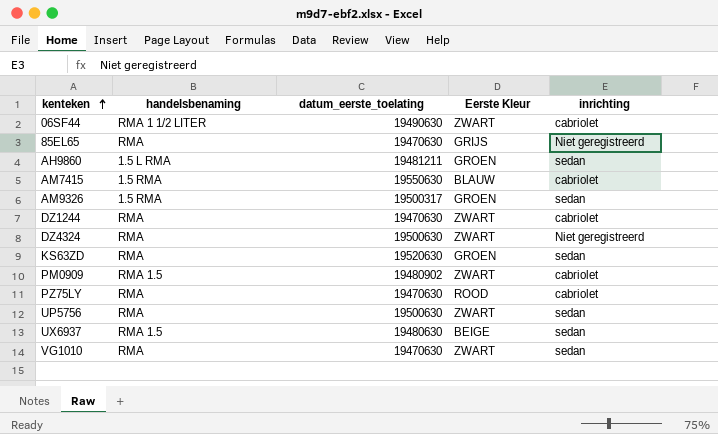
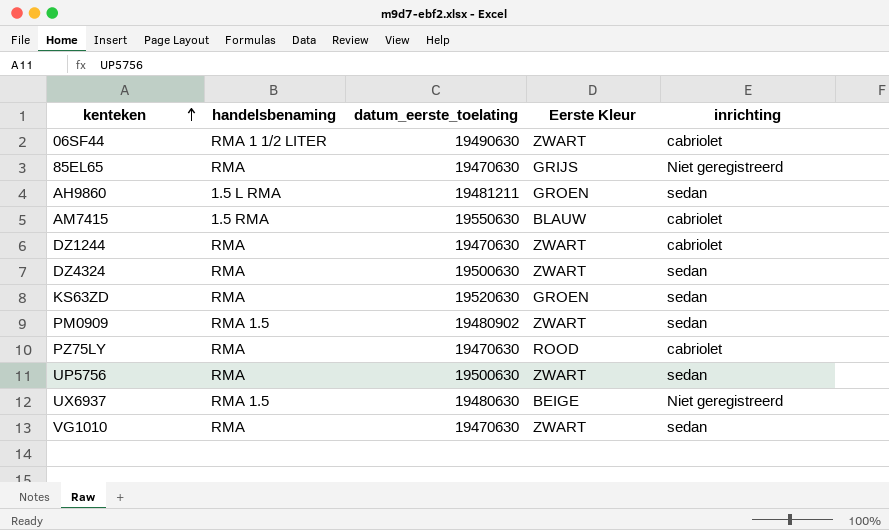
row AM9326: 1.5 RMA | 19500317 | GROEN | sedan -> none
DZ4324 | inrichting: Niet geregistreerd -> sedan
PM0909 | inrichting: cabriolet -> sedan
UX6937 | inrichting: sedan -> Niet geregistreerd

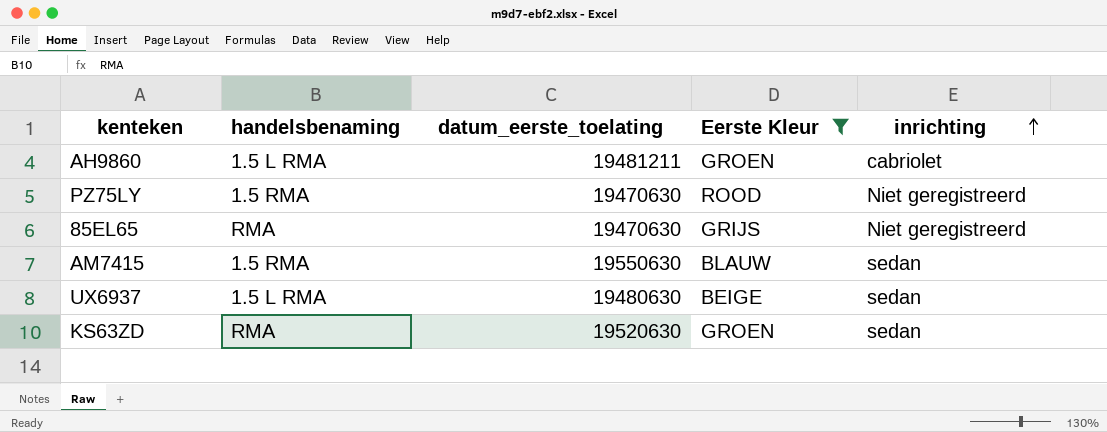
filter: none -> Eerste Kleur != ZWART
row order: kenteken ascending -> inrichting ascending
AH9860 | inrichting: sedan -> cabriolet
PZ75LY | handelsbenaming: RMA -> 1.5 RMA
PZ75LY | inrichting: cabriolet -> Niet geregistreerd
AM7415 | inrichting: cabriolet -> sedan
UX6937 | handelsbenaming: RMA 1.5 -> 1.5 L RMA
UX6937 | inrichting: Niet geregistreerd -> sedan

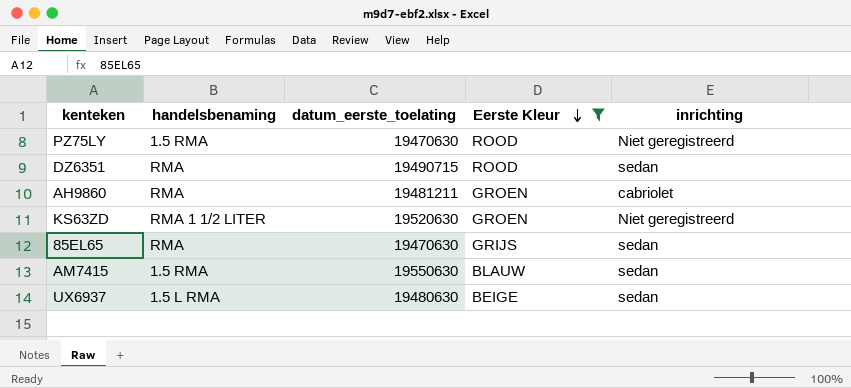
row order: inrichting ascending -> Eerste Kleur descending
row DZ6351: none -> RMA | 19490715 | ROOD | sedan
AH9860 | handelsbenaming: 1.5 L RMA -> RMA
KS63ZD | handelsbenaming: RMA -> RMA 1 1/2 LITER
KS63ZD | inrichting: sedan -> Niet geregistreerd
85EL65 | inrichting: Niet geregistreerd -> sedan

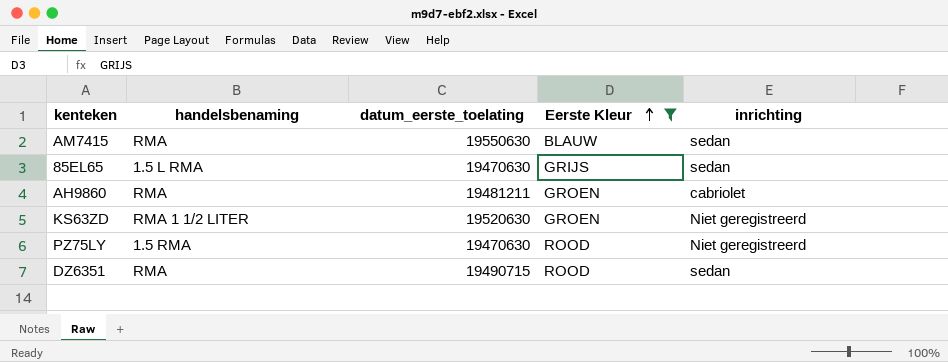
row order: Eerste Kleur descending -> Eerste Kleur ascending
row UX6937: 1.5 L RMA | 19480630 | BEIGE | sedan -> none
AM7415 | handelsbenaming: 1.5 RMA -> RMA
85EL65 | handelsbenaming: RMA -> 1.5 L RMA

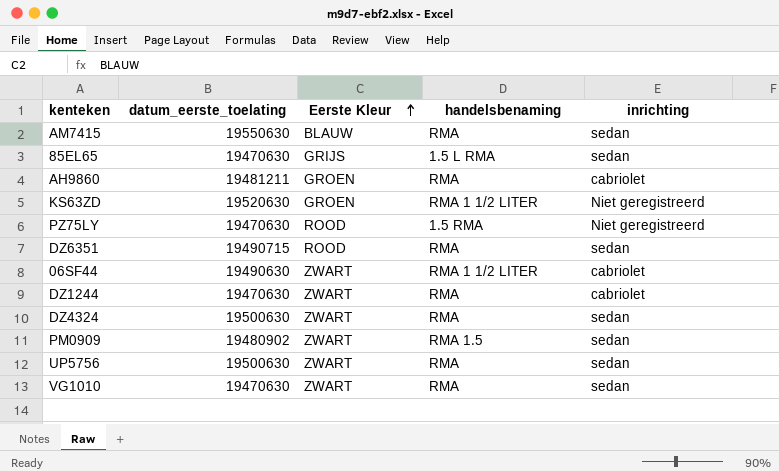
filter: Eerste Kleur != ZWART -> none
column handelsbenaming | position: 2 -> 4

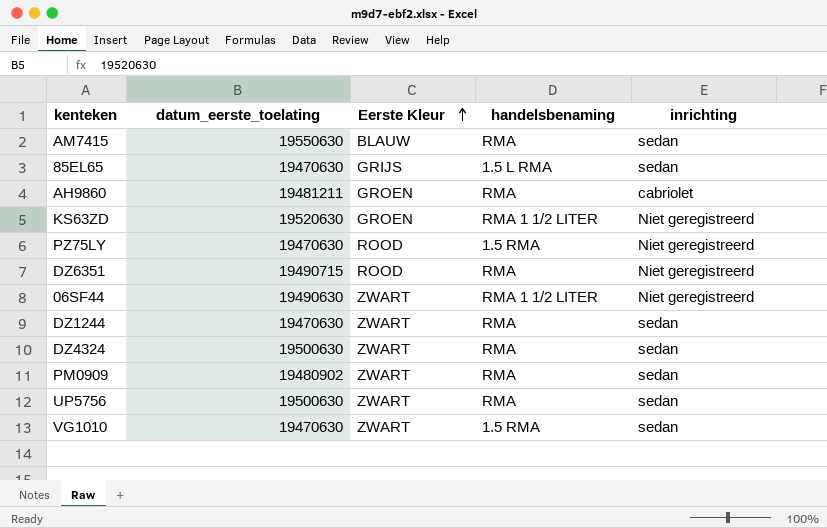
DZ6351 | inrichting: sedan -> Niet geregistreerd
06SF44 | inrichting: cabriolet -> Niet geregistreerd
DZ1244 | inrichting: cabriolet -> sedan
PM0909 | handelsbenaming: RMA 1.5 -> RMA
VG1010 | handelsbenaming: RMA -> 1.5 RMA

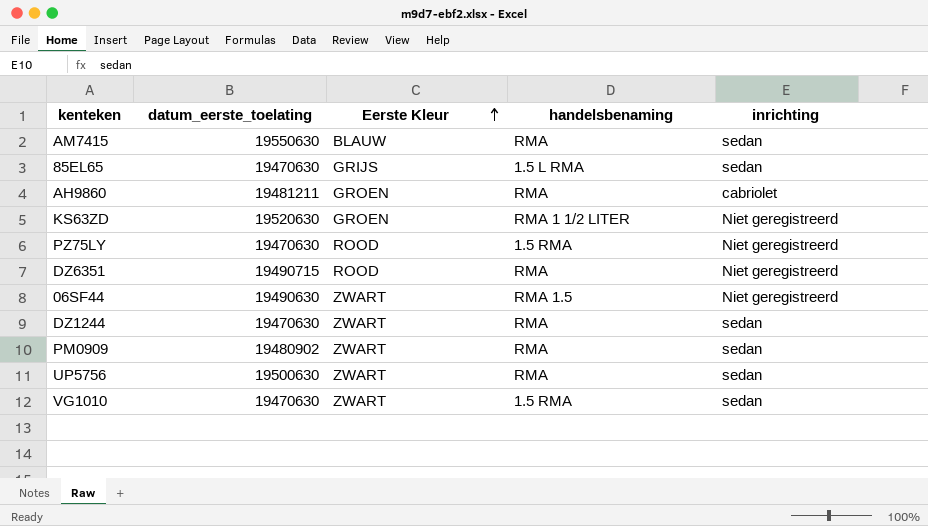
row DZ4324: 19500630 | ZWART | RMA | sedan -> none
06SF44 | handelsbenaming: RMA 1 1/2 LITER -> RMA 1.5

